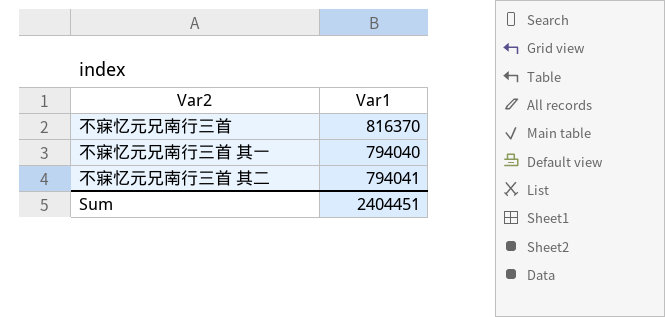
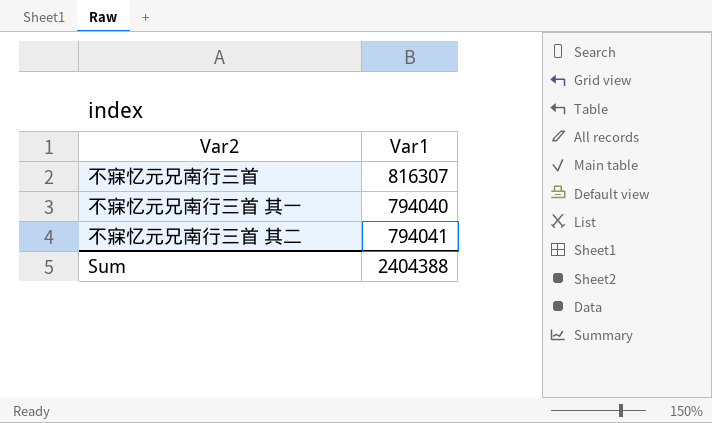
不寐忆元兄南行三首 | Var1: 816370 -> 816307
Sum | Var1: 2404451 -> 2404388

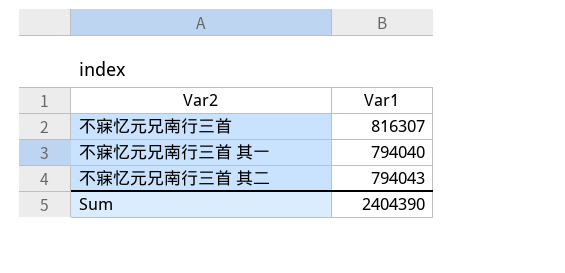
不寐忆元兄南行三首 其二 | Var1: 794041 -> 794043
Sum | Var1: 2404388 -> 2404390

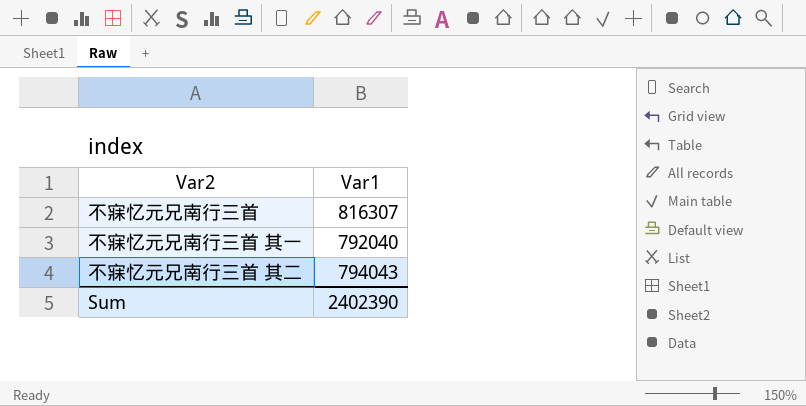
不寐忆元兄南行三首 其一 | Var1: 794040 -> 792040
Sum | Var1: 2404390 -> 2402390

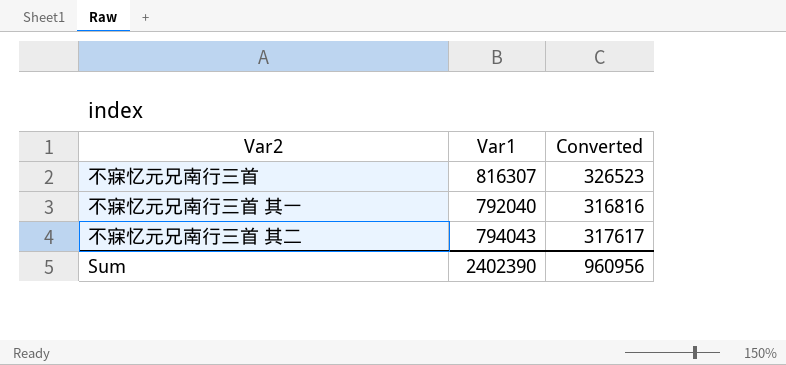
column Converted | formula: none -> [Var1] * 0.4

